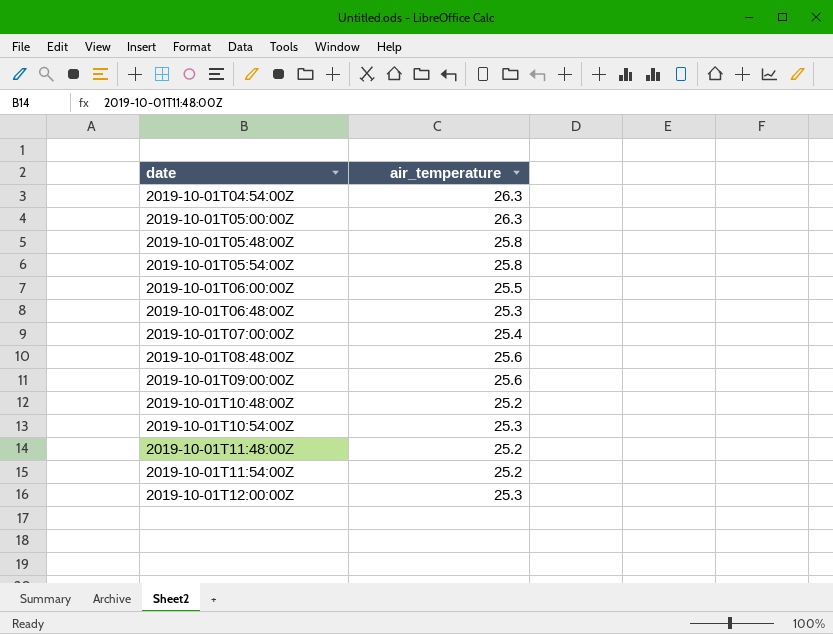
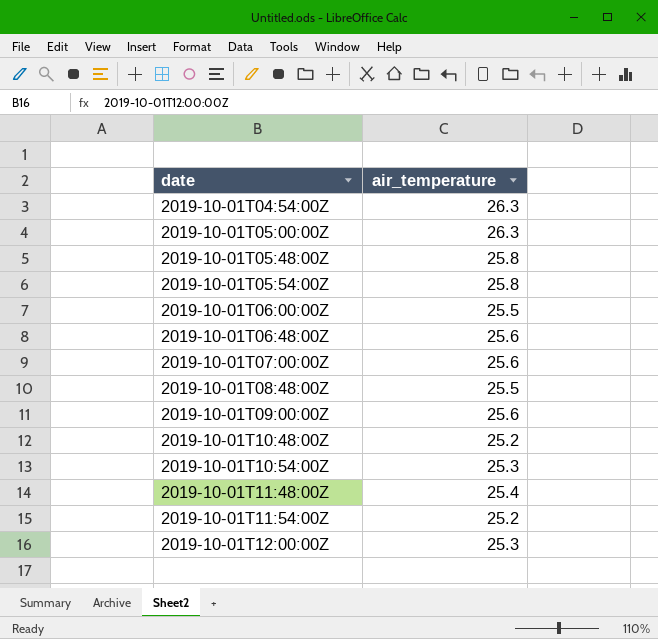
2019-10-01T06:48:00Z | air_temperature: 25.3 -> 25.6
2019-10-01T07:00:00Z | air_temperature: 25.4 -> 25.6
2019-10-01T08:48:00Z | air_temperature: 25.6 -> 25.5
2019-10-01T11:48:00Z | air_temperature: 25.2 -> 25.4

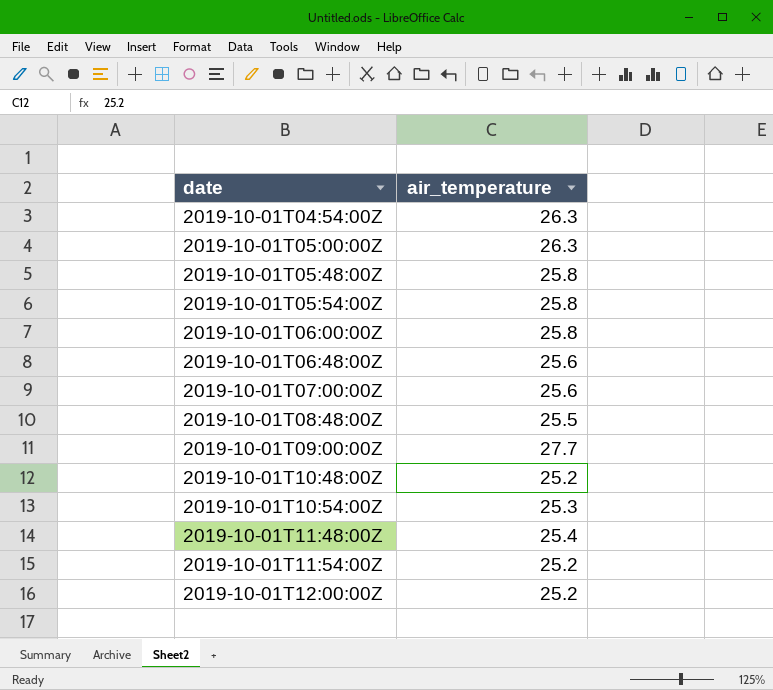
2019-10-01T06:00:00Z | air_temperature: 25.5 -> 25.8
2019-10-01T09:00:00Z | air_temperature: 25.6 -> 27.7
2019-10-01T12:00:00Z | air_temperature: 25.3 -> 25.2

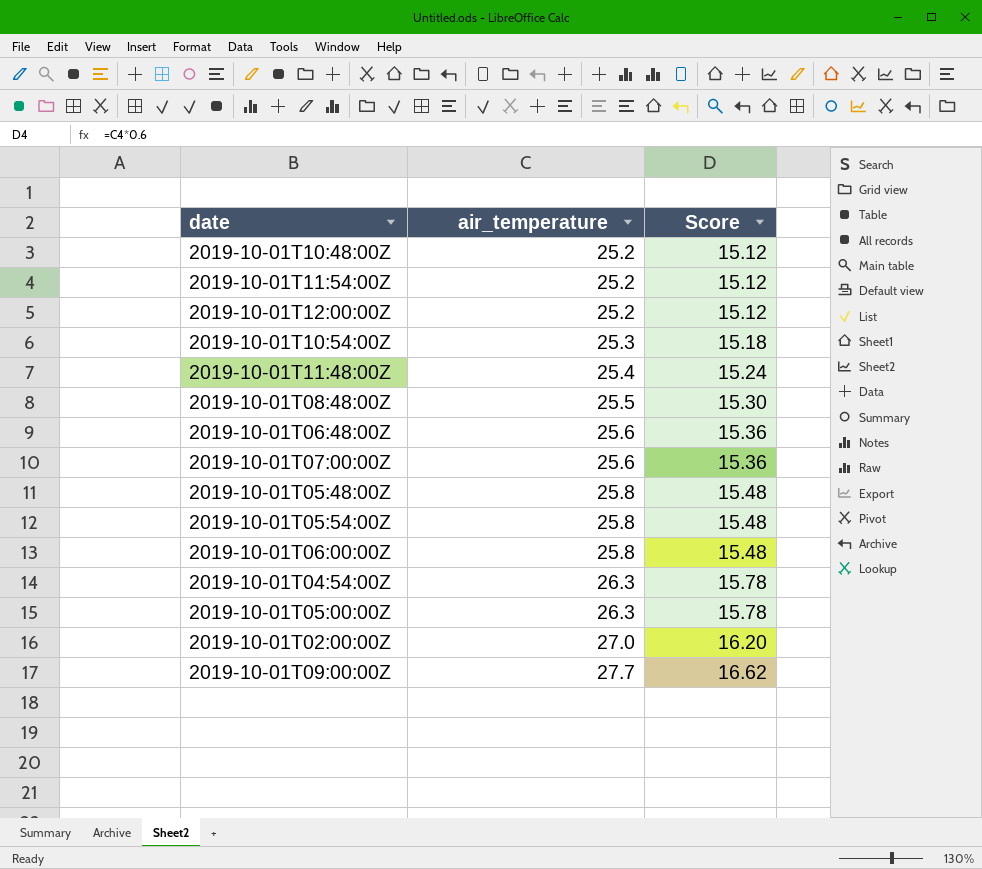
row order: date ascending -> air_temperature ascending
column Score | formula: none -> [air_temperature] * 0.6
row 2019-10-01T02:00:00Z: none -> 27.0 | 16.20

